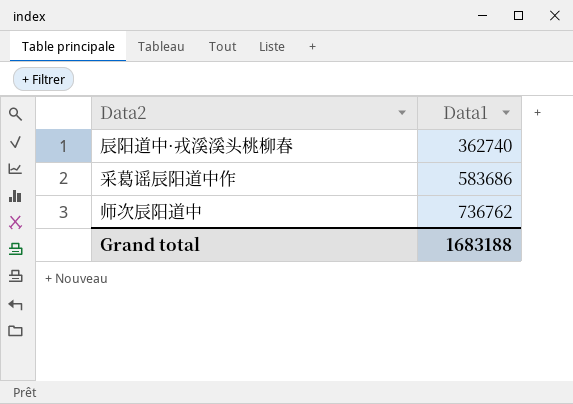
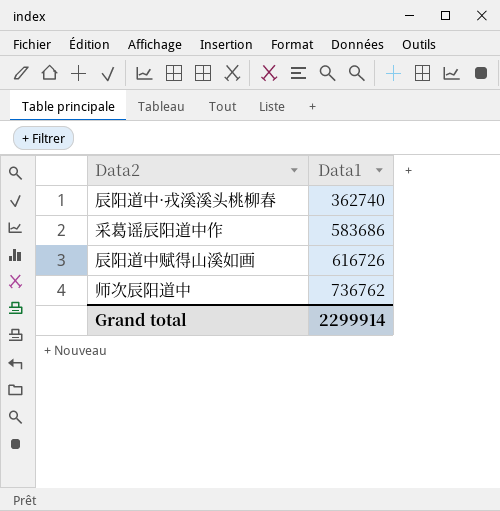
row 辰阳道中赋得山溪如画: none -> 616726
Grand total | Data1: 1683188 -> 2299914

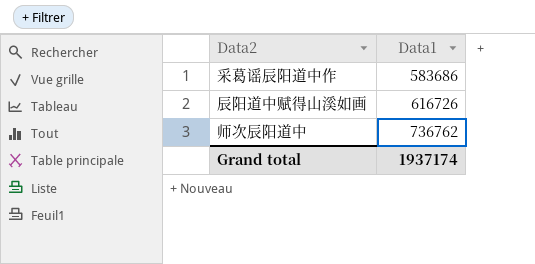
row 辰阳道中·戎溪溪头桃柳春: 362740 -> none
Grand total | Data1: 2299914 -> 1937174

